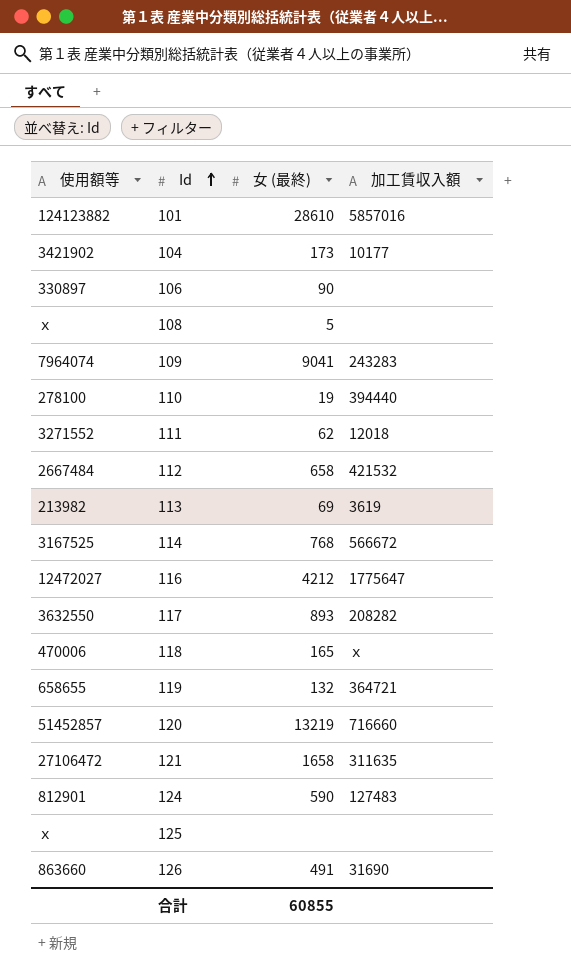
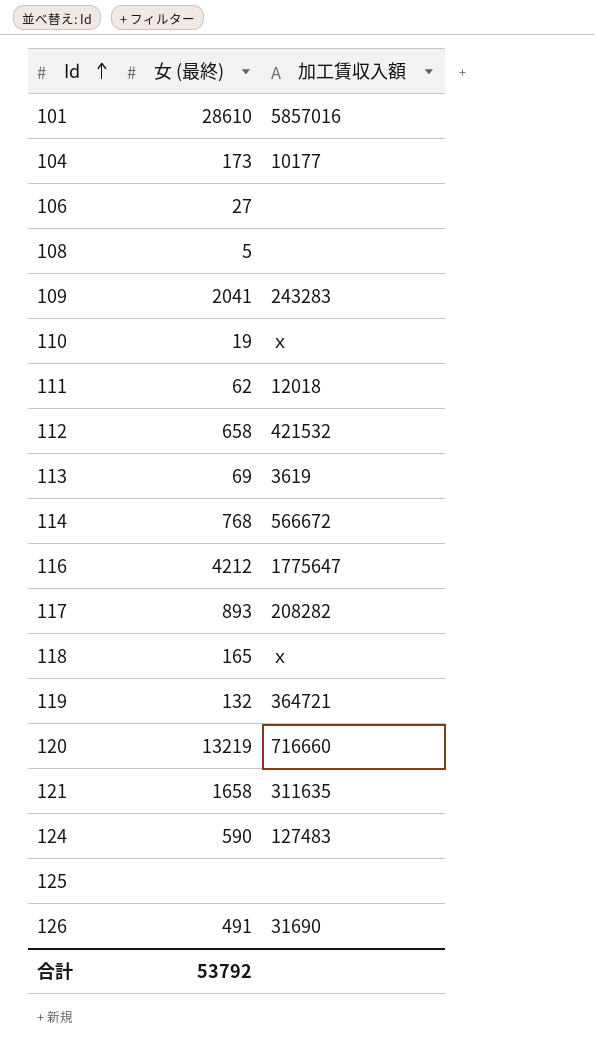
column 使用額等 | position: 1 -> none
106 | 女 (最終): 90 -> 27
109 | 女 (最終): 9041 -> 2041
110 | 加工賃収入額: 394440 -> ｘ
合計 | 女 (最終): 60855 -> 53792

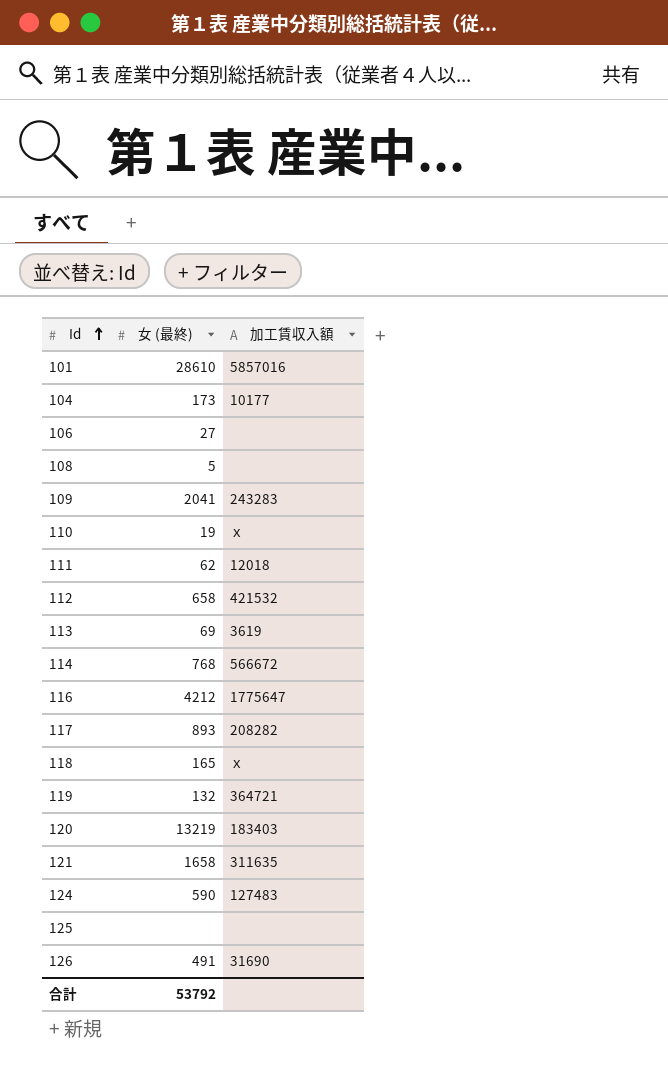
120 | 加工賃収入額: 716660 -> 183403

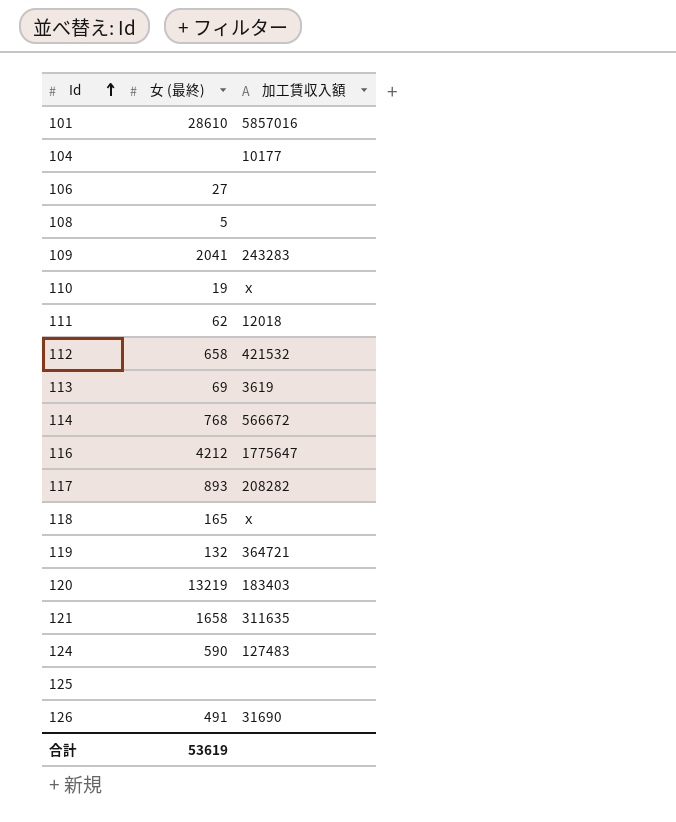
104 | 女 (最終): 173 -> none
合計 | 女 (最終): 53792 -> 53619

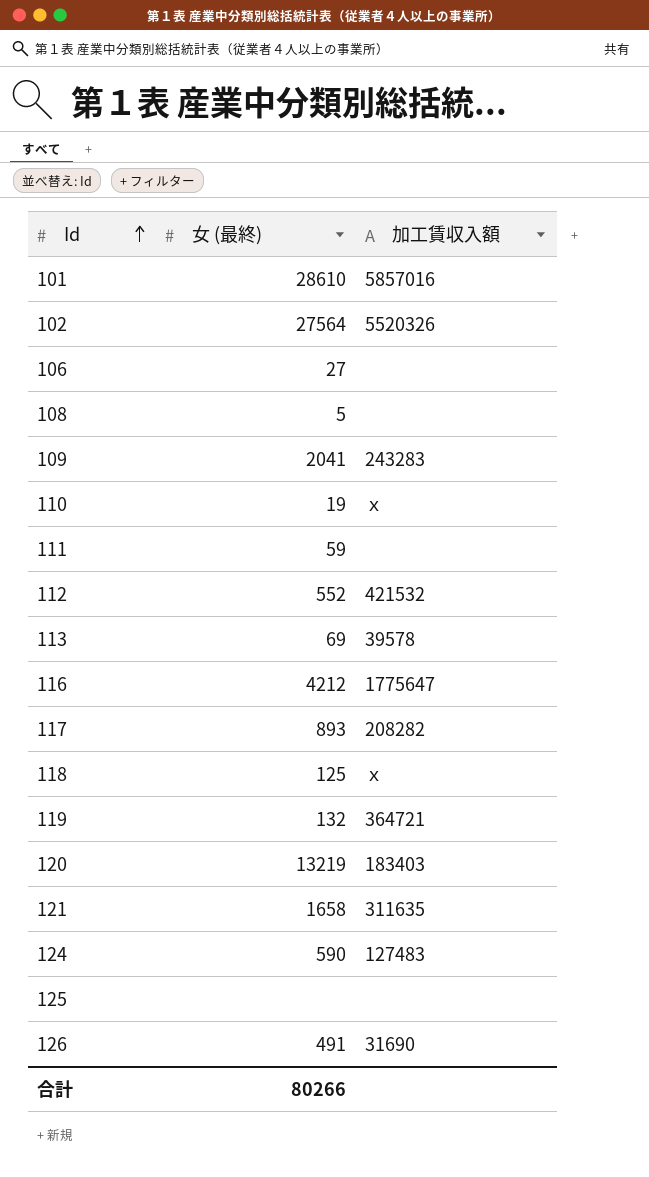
row 104: none | 10177 -> none
row 114: 768 | 566672 -> none
row 102: none -> 27564 | 5520326
111 | 女 (最終): 62 -> 59
111 | 加工賃収入額: 12018 -> none
112 | 女 (最終): 658 -> 552
113 | 加工賃収入額: 3619 -> 39578
118 | 女 (最終): 165 -> 125
合計 | 女 (最終): 53619 -> 80266

